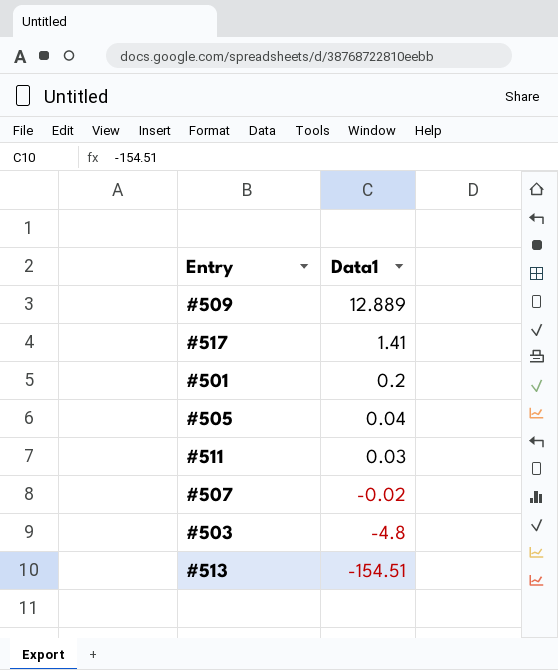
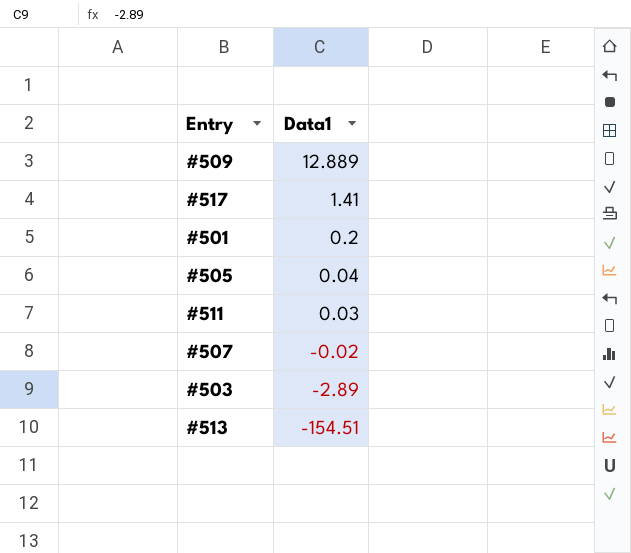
#503 | Data1: -4.8 -> -2.89

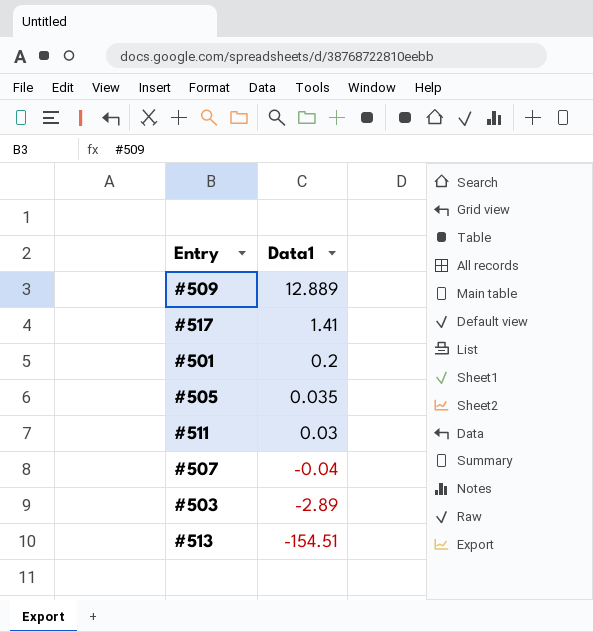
#505 | Data1: 0.04 -> 0.035
#507 | Data1: -0.02 -> -0.04

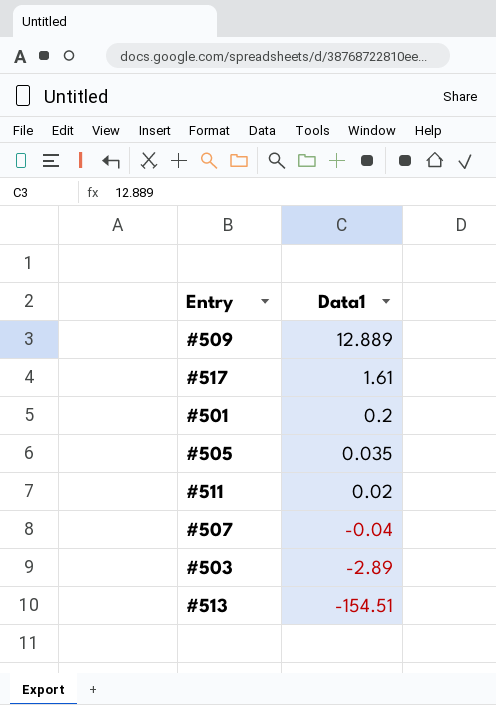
#517 | Data1: 1.41 -> 1.61
#511 | Data1: 0.03 -> 0.02

